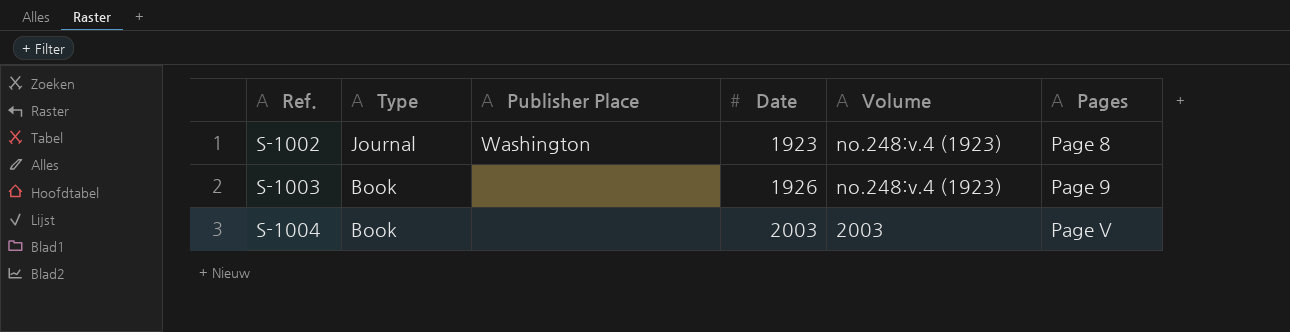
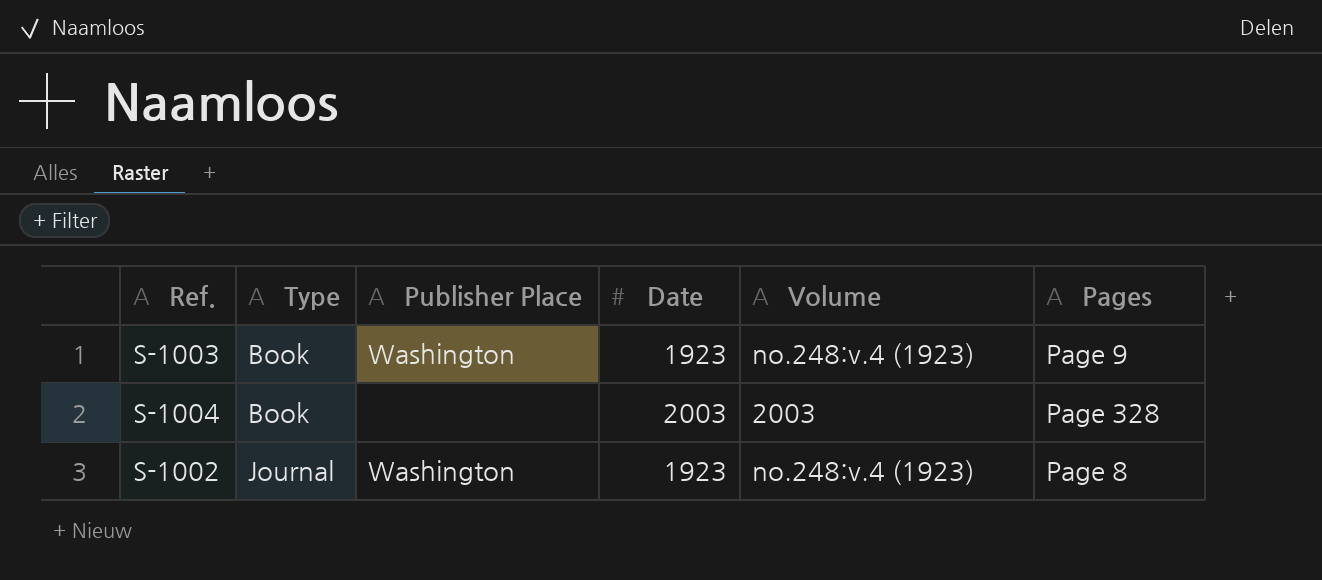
row order: Ref. ascending -> Type ascending
S-1003 | Publisher Place: none -> Washington
S-1003 | Date: 1926 -> 1923
S-1004 | Pages: Page V -> Page 328

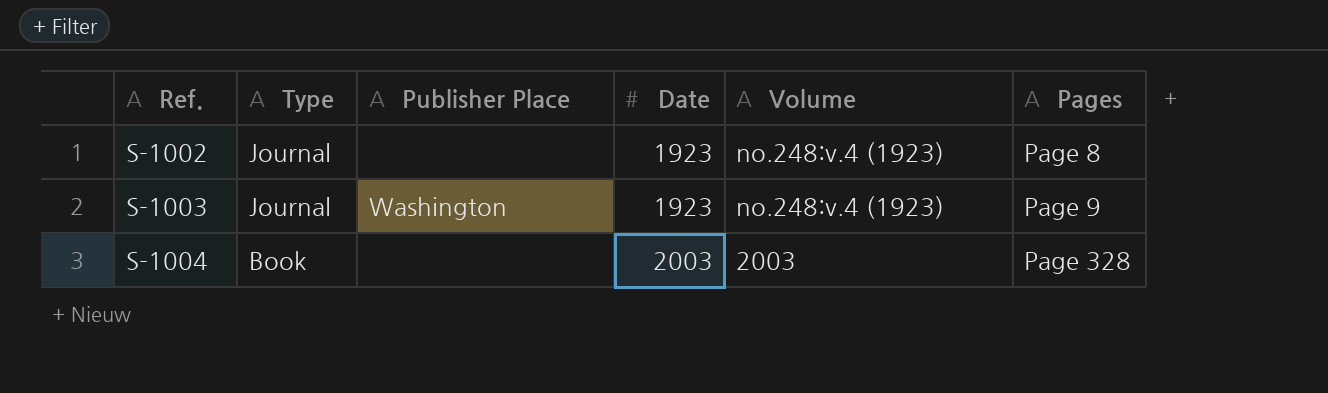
row order: Type ascending -> Ref. ascending
S-1002 | Publisher Place: Washington -> none
S-1003 | Type: Book -> Journal

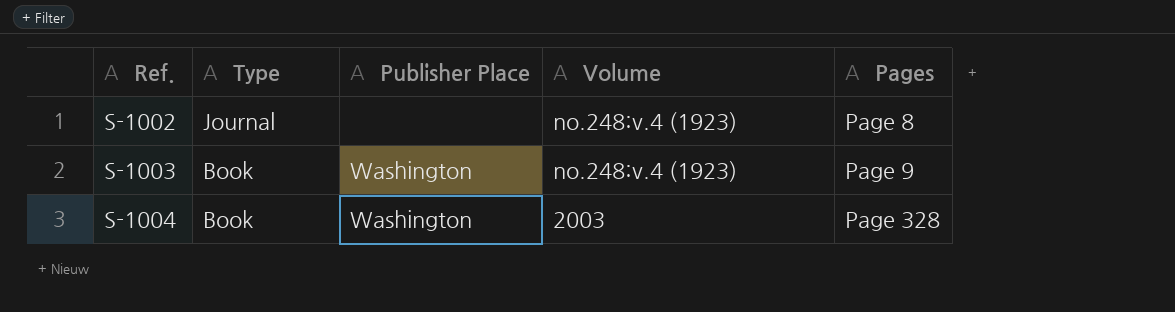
column Date | position: 4 -> none
S-1003 | Type: Journal -> Book
S-1004 | Publisher Place: none -> Washington

